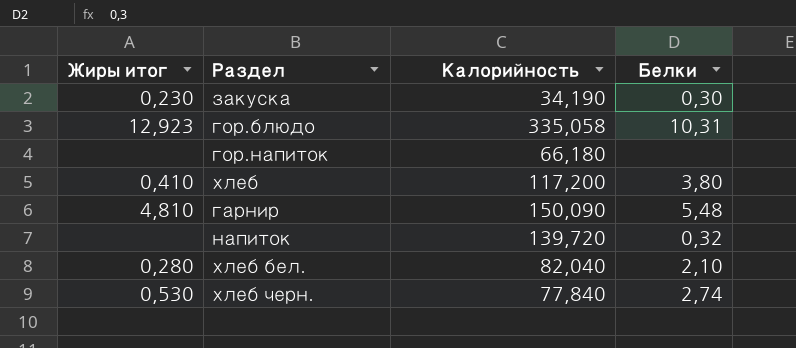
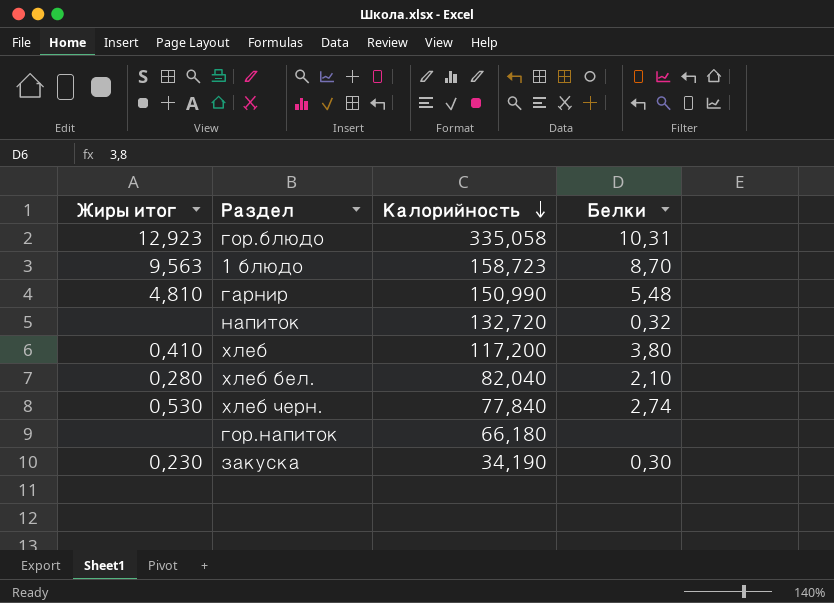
row order: none -> Калорийность descending
row 1 блюдо: none -> 9,563 | 158,723 | 8,70
гарнир | Калорийность: 150,090 -> 150,990
напиток | Калорийность: 139,720 -> 132,720

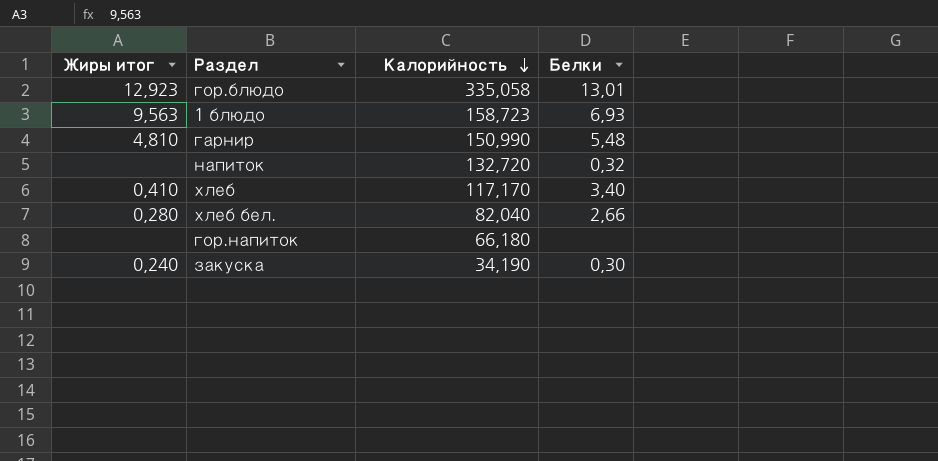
row хлеб черн.: 0,530 | 77,840 | 2,74 -> none
гор.блюдо | Белки: 10,31 -> 13,01
1 блюдо | Белки: 8,70 -> 6,93
хлеб | Калорийность: 117,200 -> 117,170
хлеб | Белки: 3,80 -> 3,40
хлеб бел. | Белки: 2,10 -> 2,66
закуска | Жиры итог: 0,230 -> 0,240

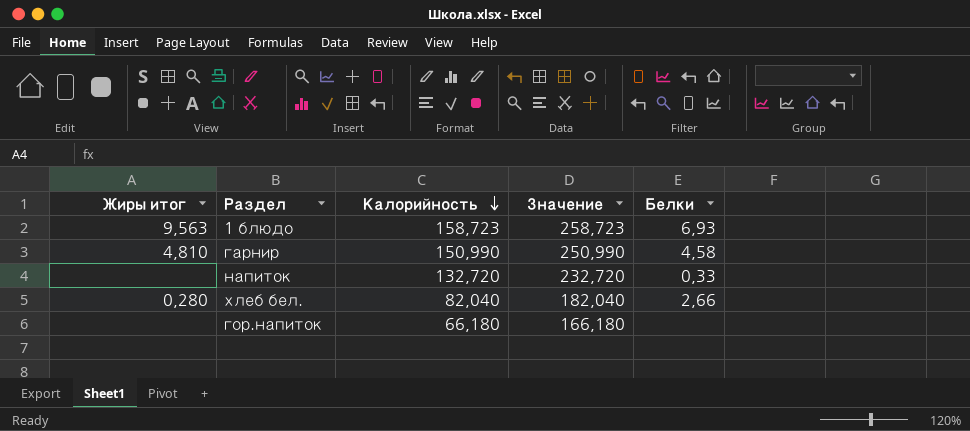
column Значение | formula: none -> [Калорийность] + 100
row гор.блюдо: 12,923 | 335,058 | 13,01 -> none
row хлеб: 0,410 | 117,170 | 3,40 -> none
row закуска: 0,240 | 34,190 | 0,30 -> none
гарнир | Белки: 5,48 -> 4,58
напиток | Белки: 0,32 -> 0,33

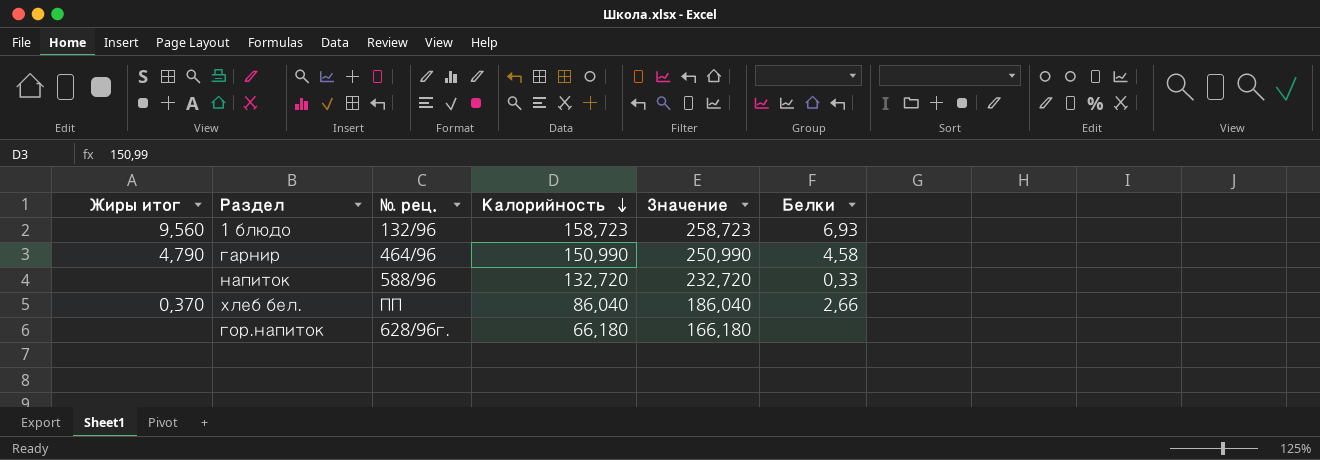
column № рец. | position: none -> 3
1 блюдо | Жиры итог: 9,563 -> 9,560
гарнир | Жиры итог: 4,810 -> 4,790
хлеб бел. | Жиры итог: 0,280 -> 0,370
хлеб бел. | Калорийность: 82,040 -> 86,040
хлеб бел. | Значение: 182,040 -> 186,040

